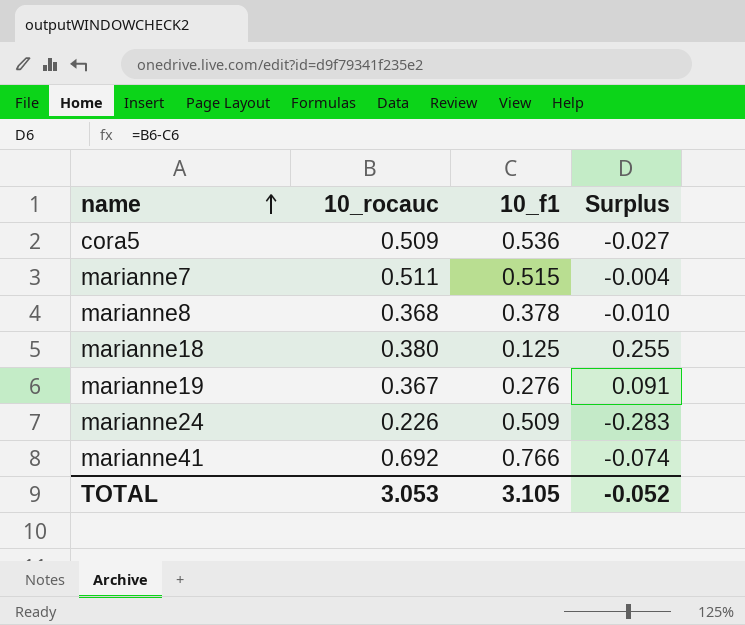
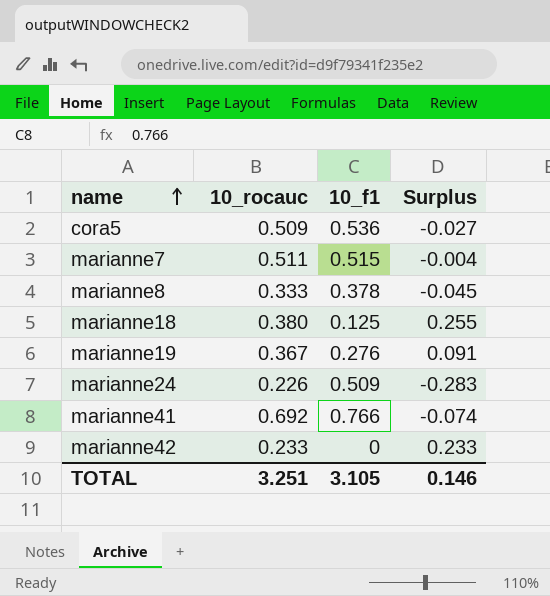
marianne8 | 10_rocauc: 0.368 -> 0.333
marianne8 | Surplus: -0.010 -> -0.045
row marianne42: none -> 0.233 | 0 | 0.233
TOTAL | 10_rocauc: 3.053 -> 3.251
TOTAL | Surplus: -0.052 -> 0.146

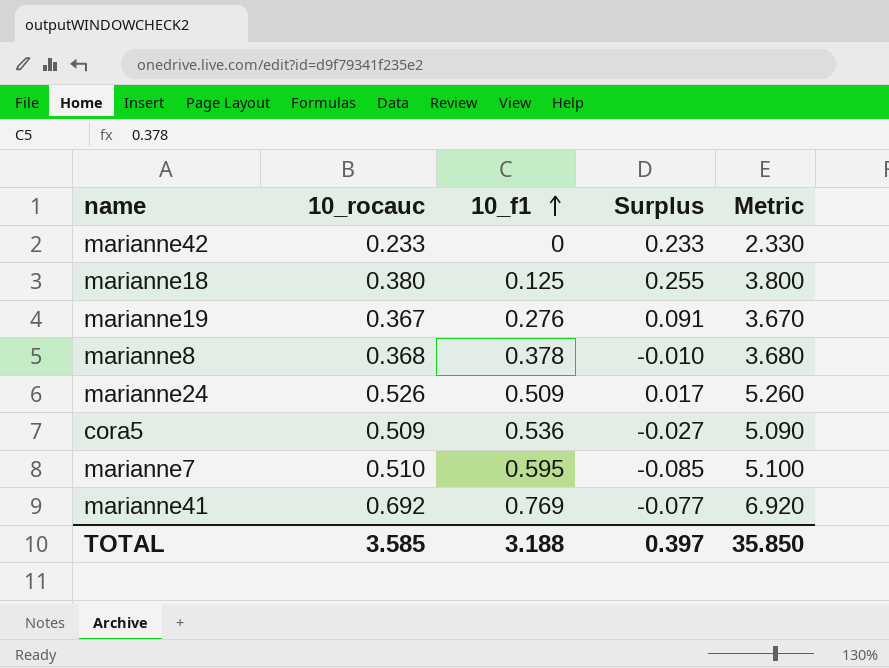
row order: name ascending -> 10_f1 ascending
column Metric | formula: none -> [10_rocauc] * 10
marianne8 | 10_rocauc: 0.333 -> 0.368
marianne8 | Surplus: -0.045 -> -0.010
marianne24 | 10_rocauc: 0.226 -> 0.526
marianne24 | Surplus: -0.283 -> 0.017
marianne7 | 10_rocauc: 0.511 -> 0.510
marianne7 | 10_f1: 0.515 -> 0.595
marianne7 | Surplus: -0.004 -> -0.085
marianne41 | 10_f1: 0.766 -> 0.769
marianne41 | Surplus: -0.074 -> -0.077
TOTAL | 10_rocauc: 3.251 -> 3.585
TOTAL | 10_f1: 3.105 -> 3.188
TOTAL | Surplus: 0.146 -> 0.397

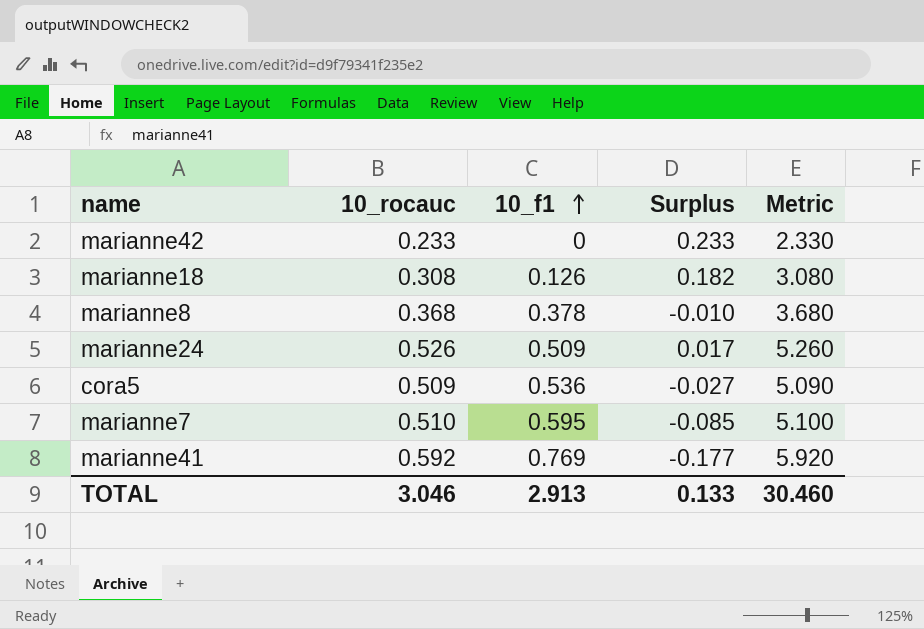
row marianne19: 0.367 | 0.276 | 0.091 | 3.670 -> none
marianne18 | 10_rocauc: 0.380 -> 0.308
marianne18 | 10_f1: 0.125 -> 0.126
marianne18 | Surplus: 0.255 -> 0.182
marianne18 | Metric: 3.800 -> 3.080
marianne41 | 10_rocauc: 0.692 -> 0.592
marianne41 | Surplus: -0.077 -> -0.177
marianne41 | Metric: 6.920 -> 5.920
TOTAL | 10_rocauc: 3.585 -> 3.046
TOTAL | 10_f1: 3.188 -> 2.913
TOTAL | Surplus: 0.397 -> 0.133
TOTAL | Metric: 35.850 -> 30.460

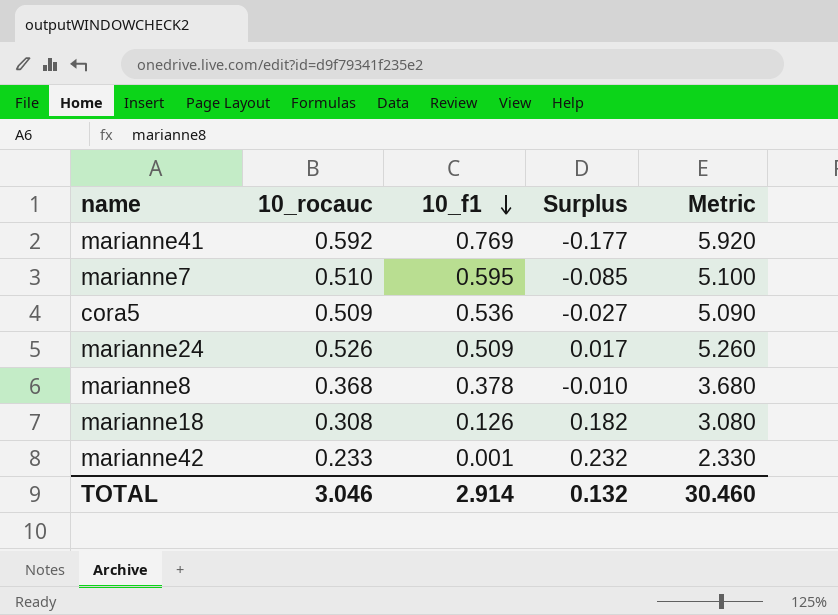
row order: 10_f1 ascending -> 10_f1 descending
marianne42 | 10_f1: 0 -> 0.001
marianne42 | Surplus: 0.233 -> 0.232
TOTAL | 10_f1: 2.913 -> 2.914
TOTAL | Surplus: 0.133 -> 0.132

